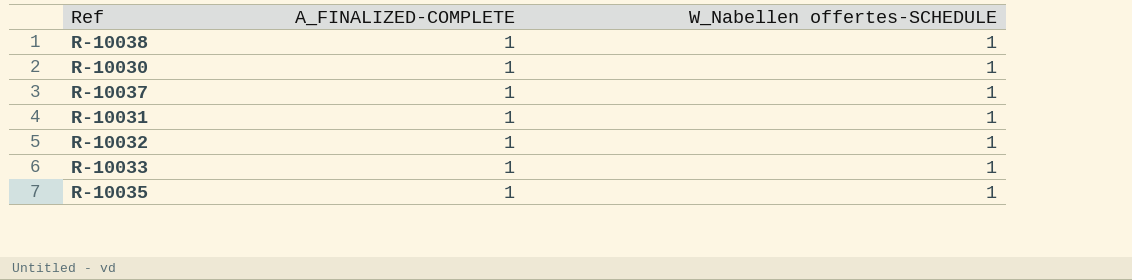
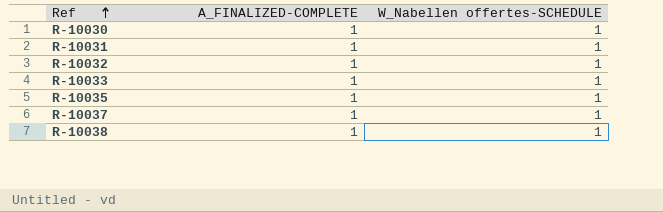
row order: none -> Ref ascending

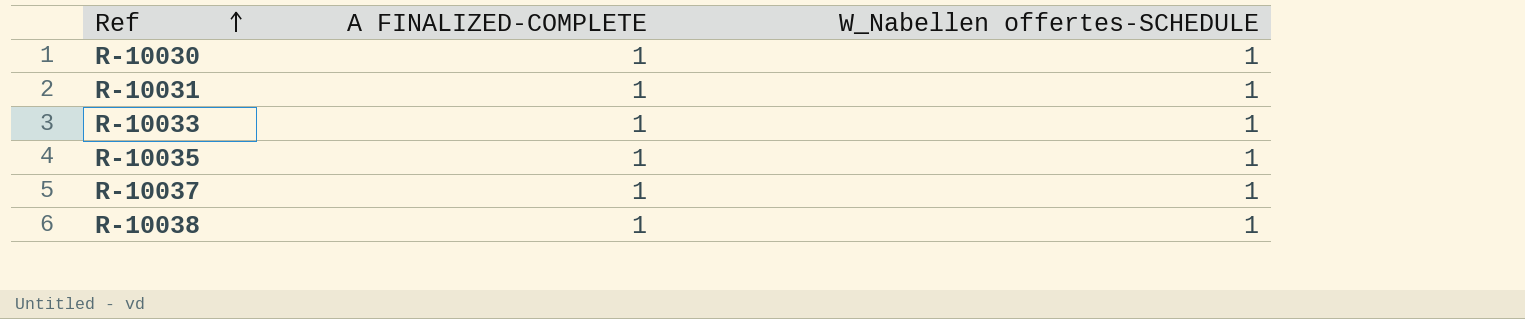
column name: A_FINALIZED-COMPLETE -> A FINALIZED-COMPLETE
row R-10032: 1 | 1 -> none

